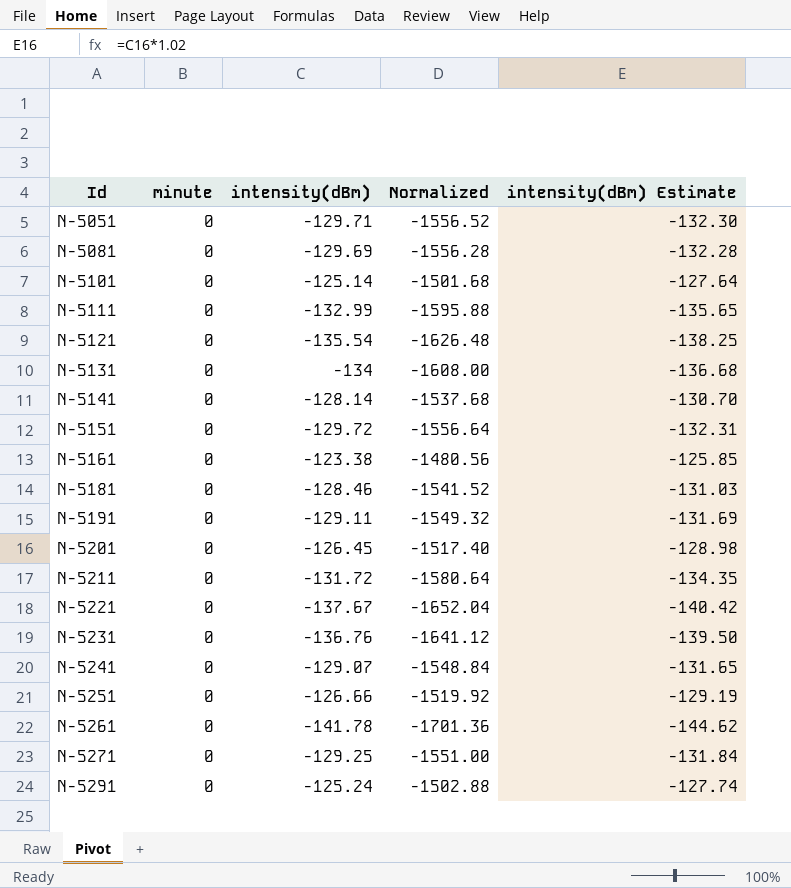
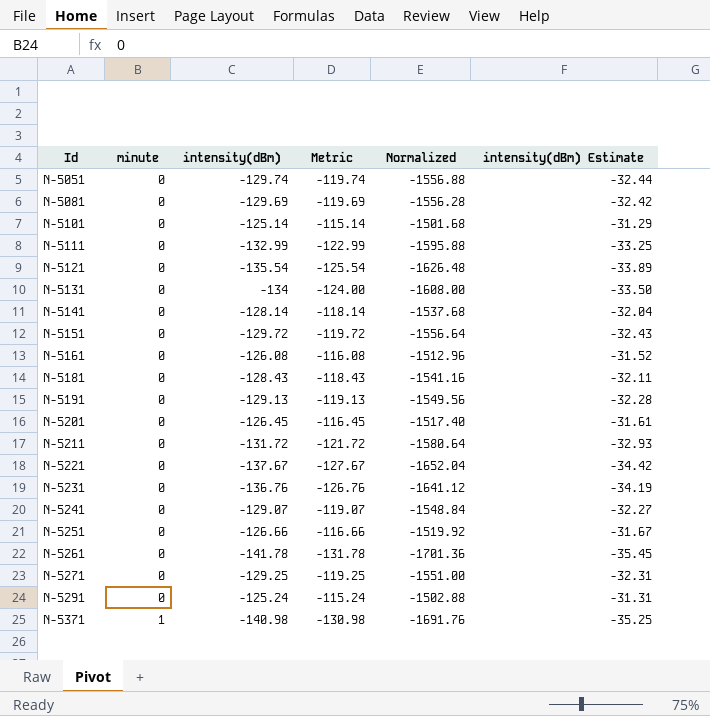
column Metric | formula: none -> [intensity(dBm)] + 10
column intensity(dBm) Estimate | formula: [intensity(dBm)] * 1.02 -> [intensity(dBm)] * 0.25
N-5051 | intensity(dBm): -129.71 -> -129.74
N-5051 | Normalized: -1556.52 -> -1556.88
N-5161 | intensity(dBm): -123.38 -> -126.08
N-5161 | Normalized: -1480.56 -> -1512.96
N-5181 | intensity(dBm): -128.46 -> -128.43
N-5181 | Normalized: -1541.52 -> -1541.16
N-5191 | intensity(dBm): -129.11 -> -129.13
N-5191 | Normalized: -1549.32 -> -1549.56
row N-5371: none -> 1 | -140.98 | -130.98 | -1691.76 | -35.25

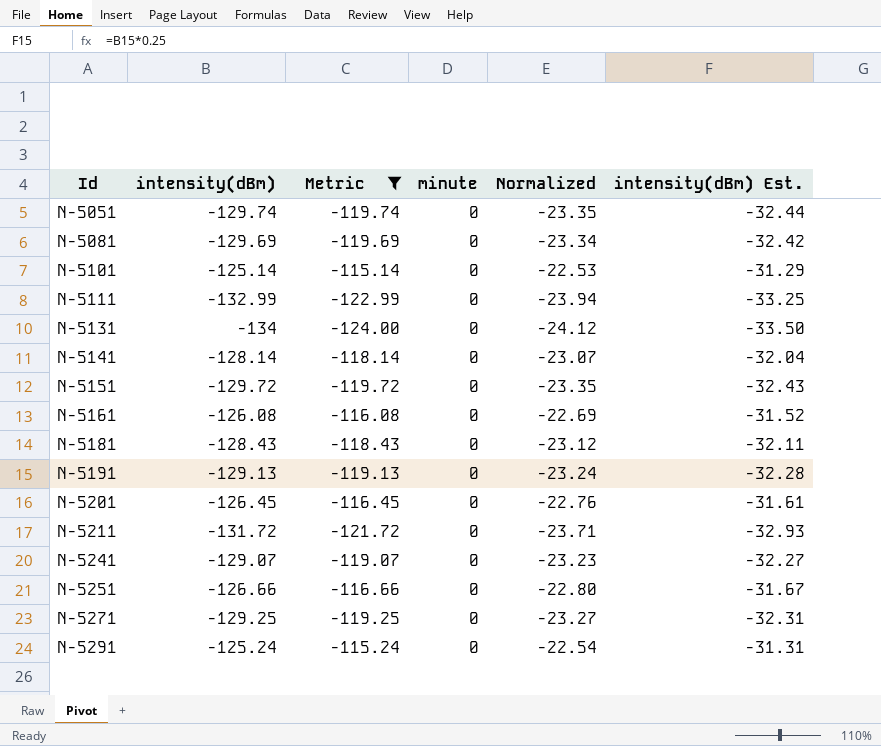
filter: none -> Metric >= -124.00
column minute | position: 2 -> 4
column Normalized | formula: [intensity(dBm)] * 12 -> [intensity(dBm)] * 0.18
column name: intensity(dBm) Estimate -> intensity(dBm) Est.

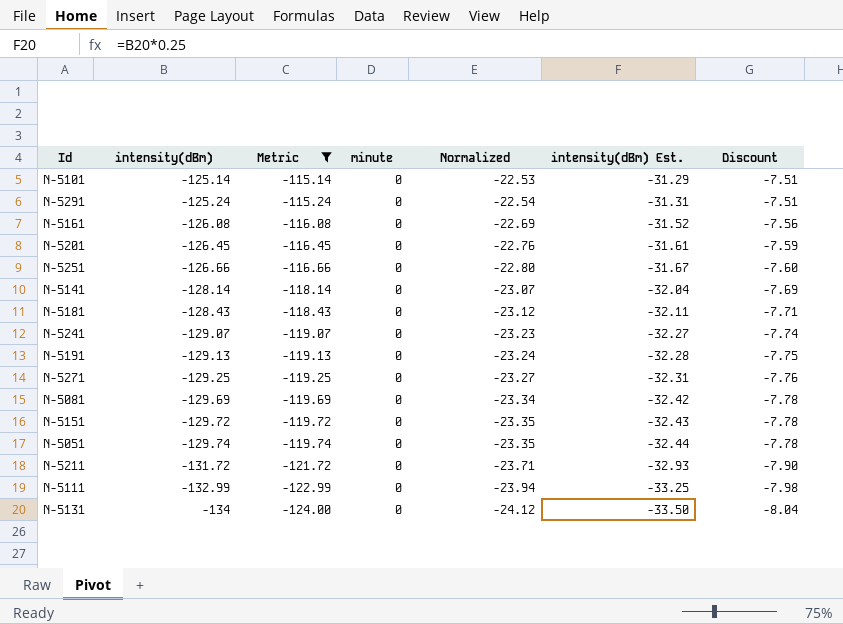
row order: Id ascending -> intensity(dBm) descending
column Discount | formula: none -> [intensity(dBm)] * 0.06

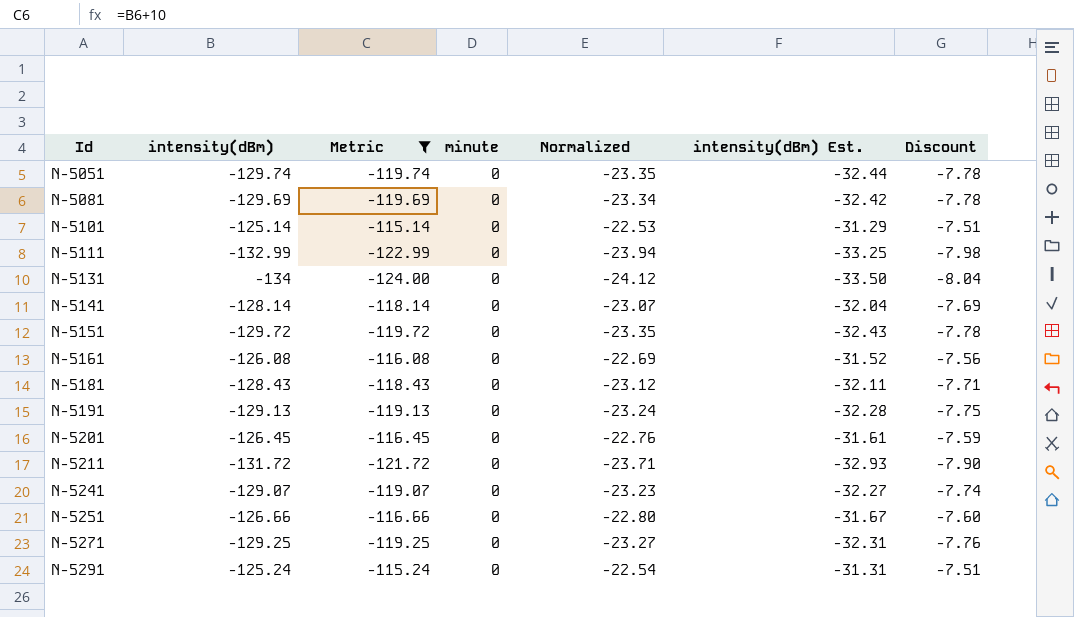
row order: intensity(dBm) descending -> Id ascending

